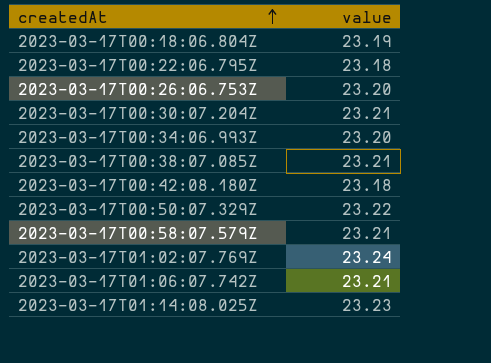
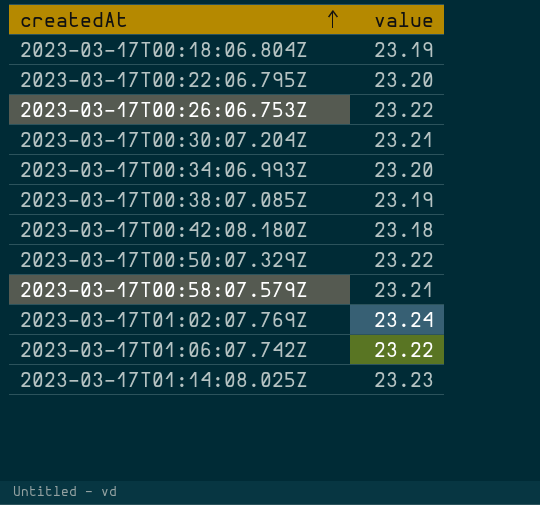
2023-03-17T00:22:06.795Z | value: 23.18 -> 23.20
2023-03-17T00:26:06.753Z | value: 23.20 -> 23.22
2023-03-17T00:38:07.085Z | value: 23.21 -> 23.19
2023-03-17T01:06:07.742Z | value: 23.21 -> 23.22

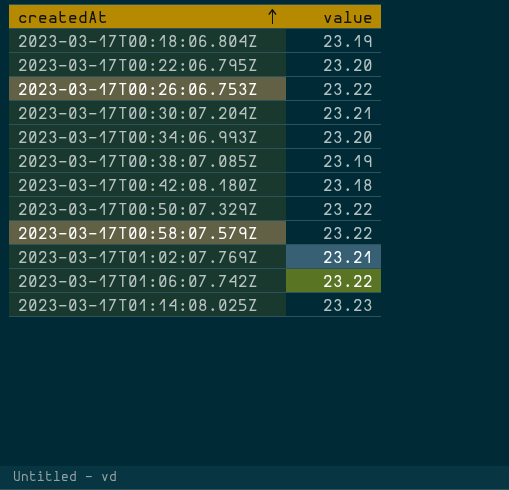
2023-03-17T00:58:07.579Z | value: 23.21 -> 23.22
2023-03-17T01:02:07.769Z | value: 23.24 -> 23.21

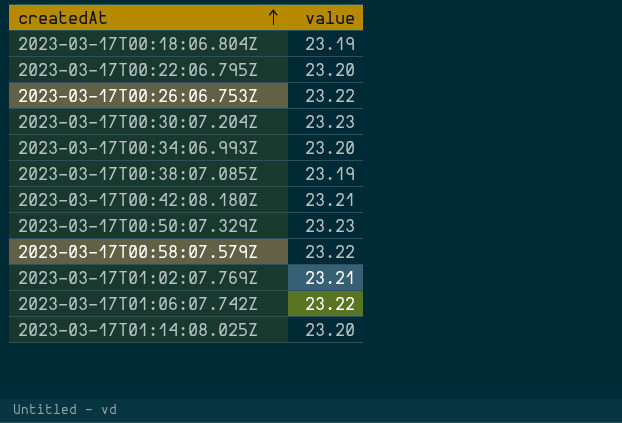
2023-03-17T00:30:07.204Z | value: 23.21 -> 23.23
2023-03-17T00:42:08.180Z | value: 23.18 -> 23.21
2023-03-17T00:50:07.329Z | value: 23.22 -> 23.23
2023-03-17T01:14:08.025Z | value: 23.23 -> 23.20

